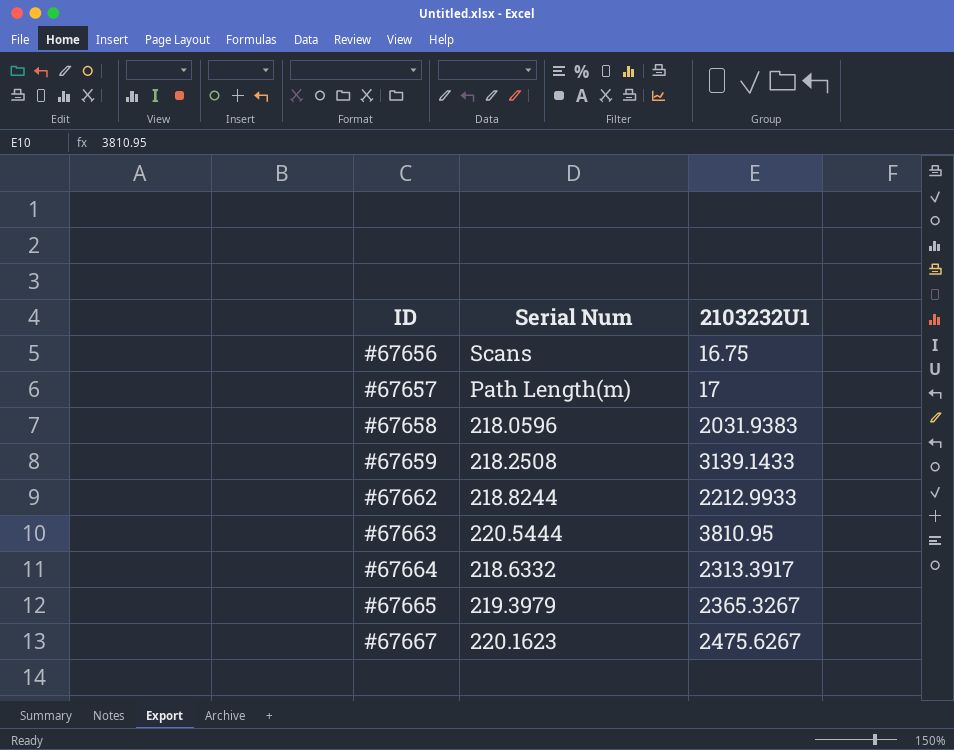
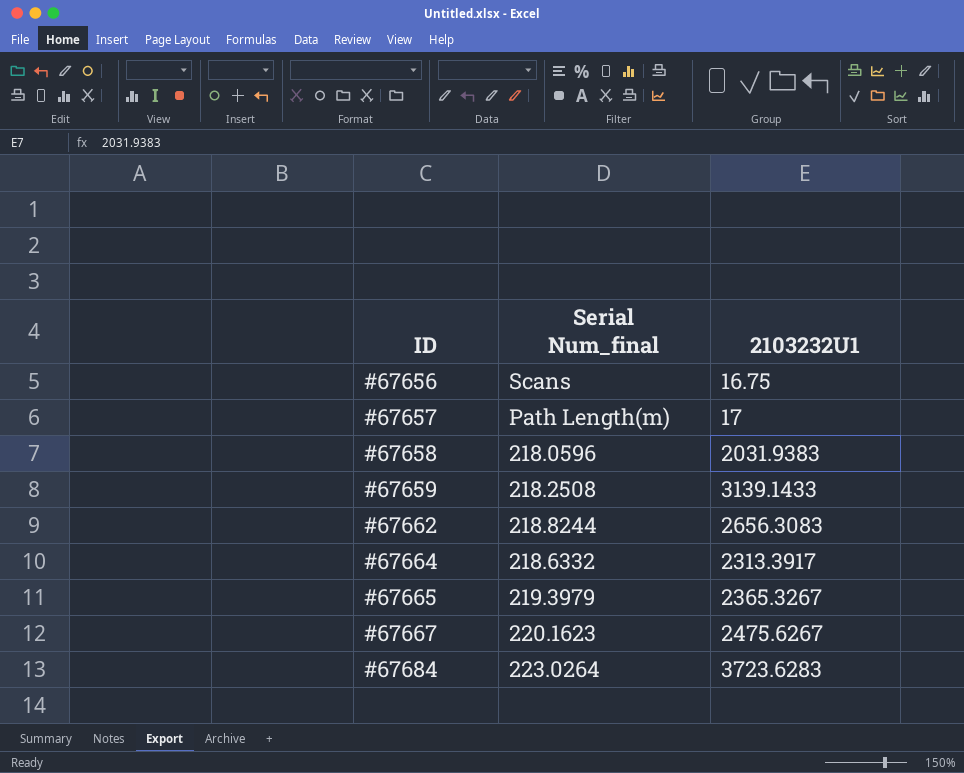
column name: Serial Num -> Serial Num_final
row #67663: 220.5444 | 3810.95 -> none
#67662 | 2103232U1: 2212.9933 -> 2656.3083
row #67684: none -> 223.0264 | 3723.6283

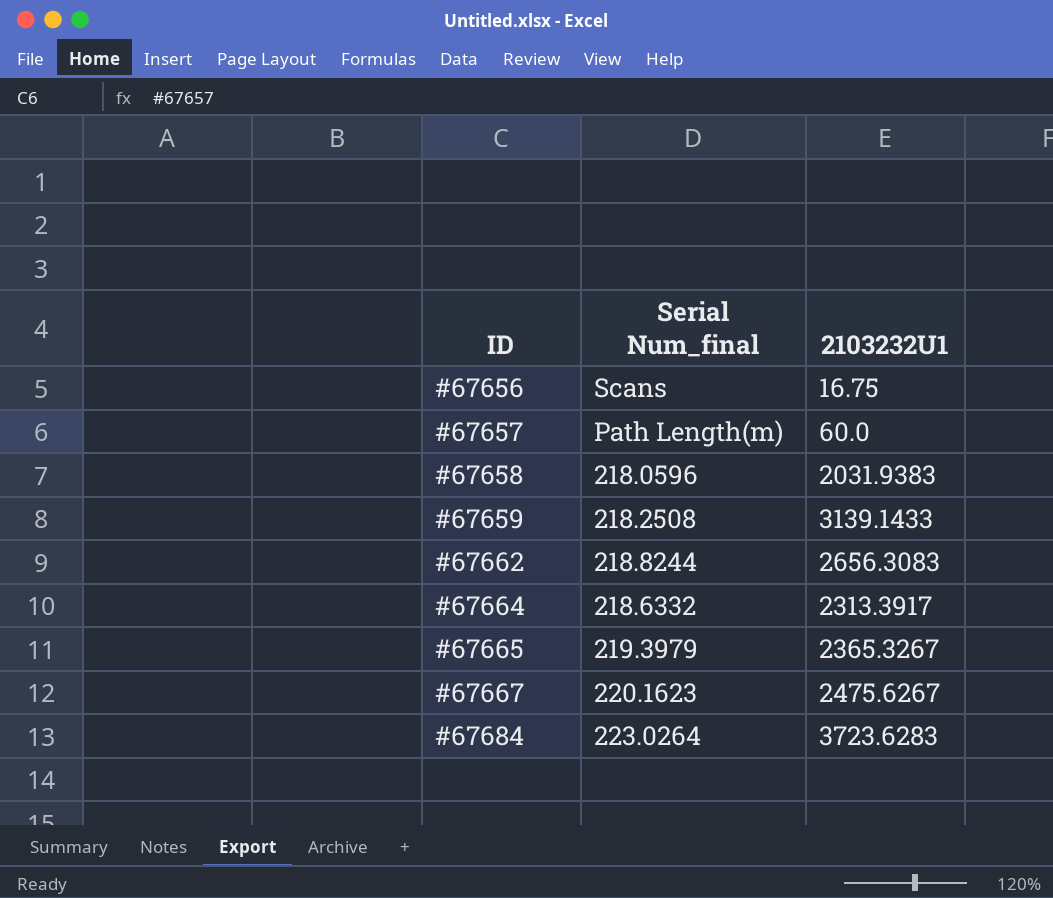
#67657 | 2103232U1: 17 -> 60.0

